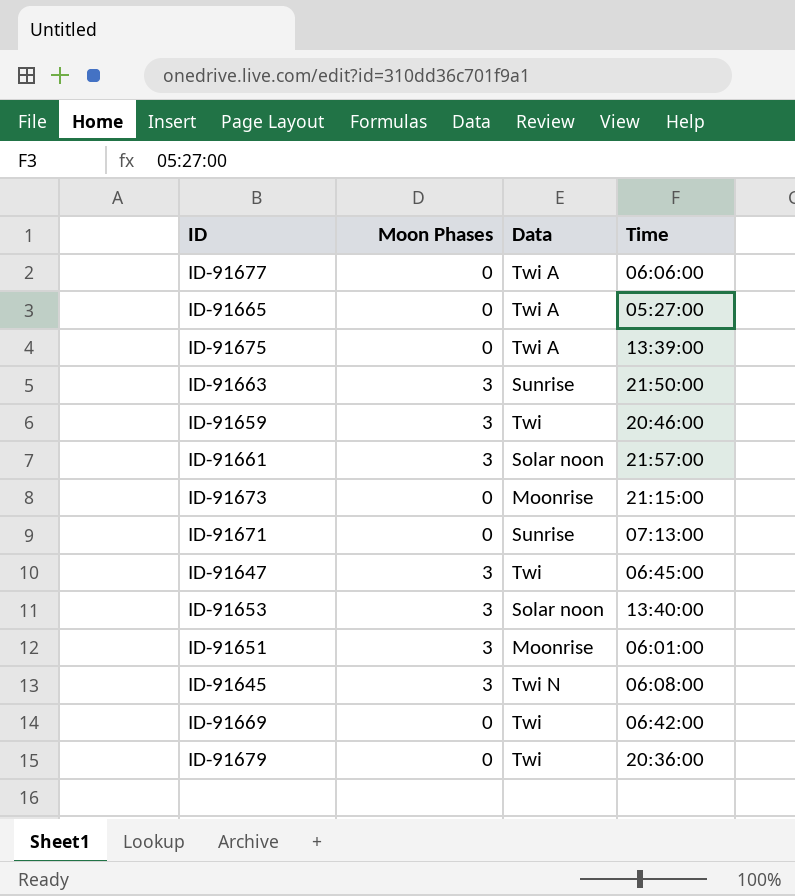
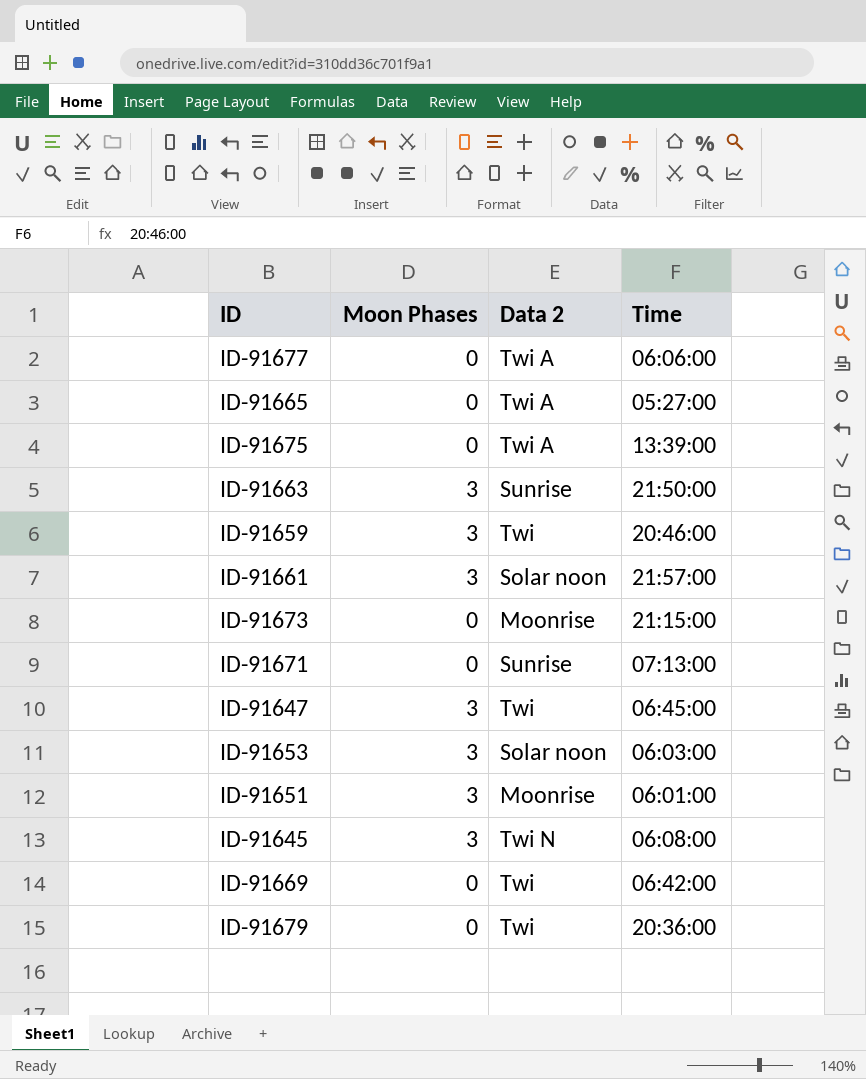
column name: Data -> Data 2
ID-91653 | Time: 13:40:00 -> 06:03:00

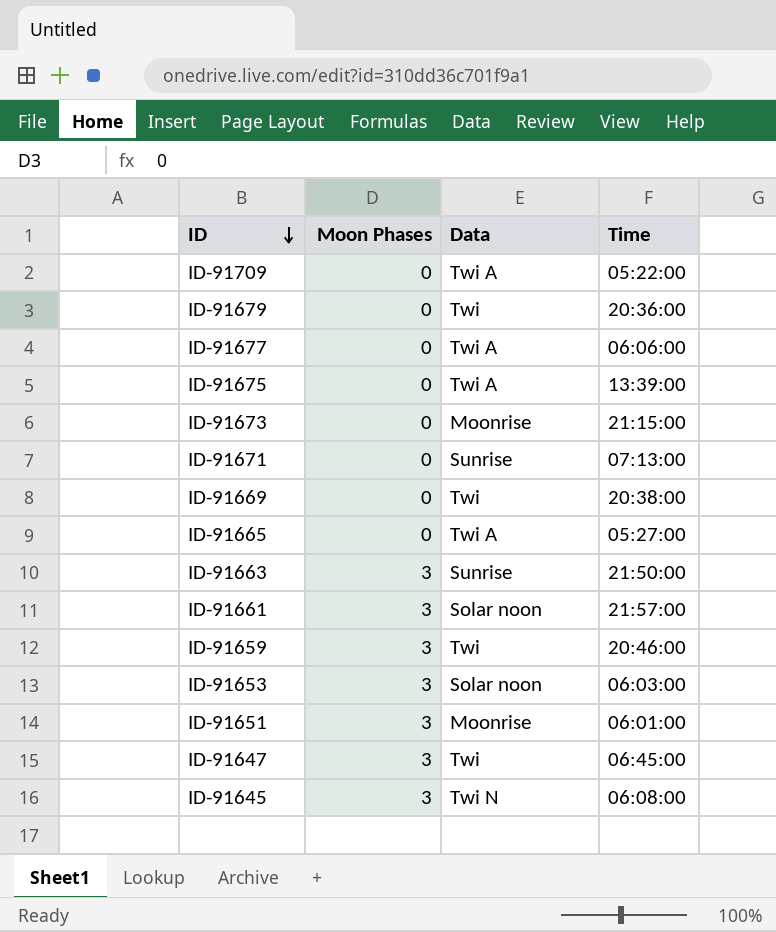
row order: none -> ID descending
column name: Data 2 -> Data
row ID-91709: none -> 0 | Twi A | 05:22:00
ID-91669 | Time: 06:42:00 -> 20:38:00

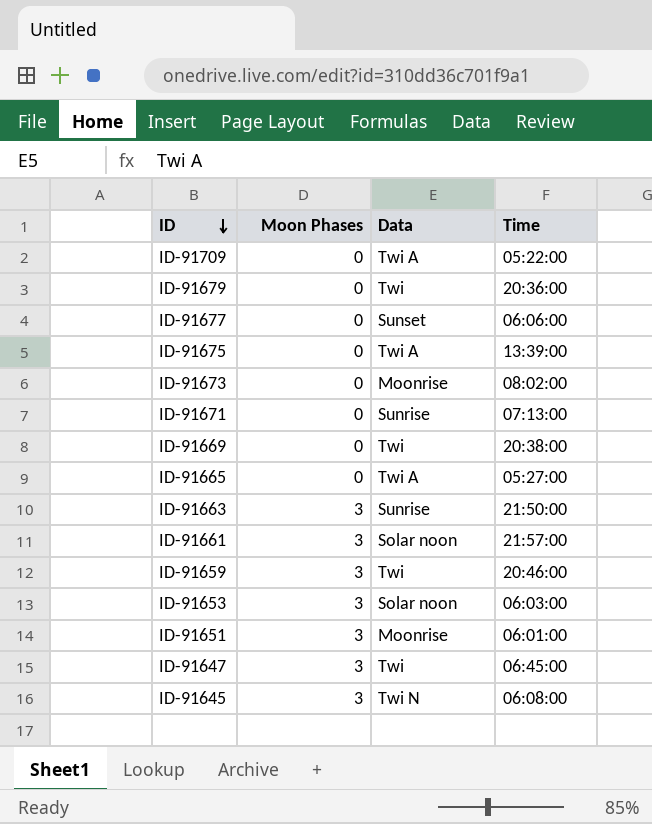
ID-91677 | Data: Twi A -> Sunset
ID-91673 | Time: 21:15:00 -> 08:02:00

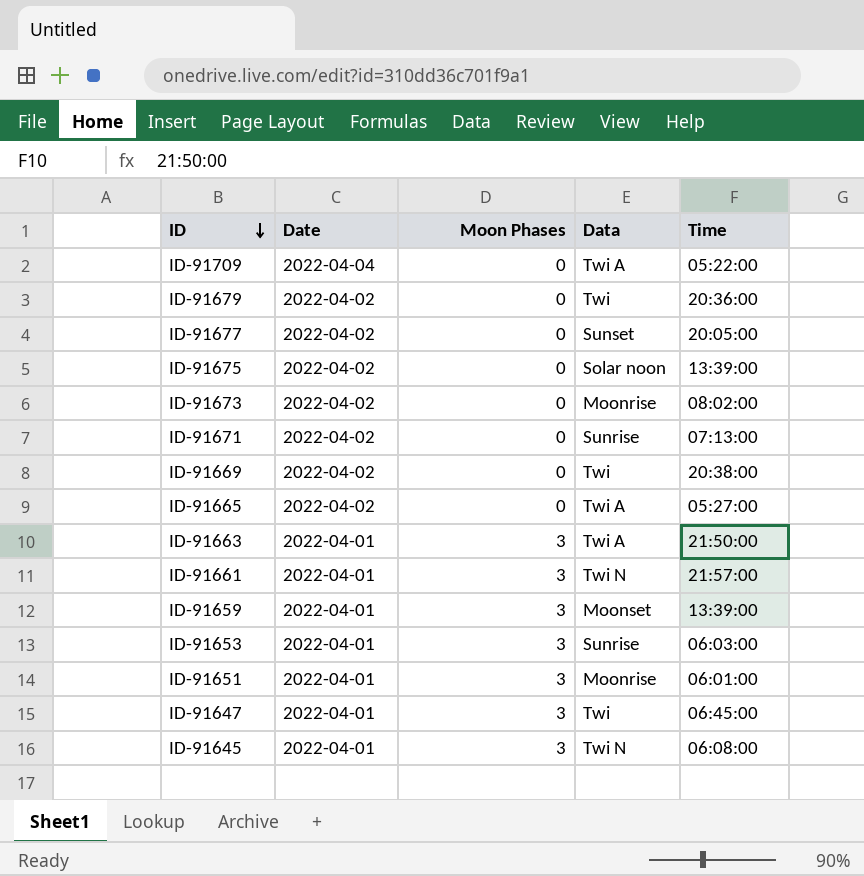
column Date | position: none -> 2
ID-91677 | Time: 06:06:00 -> 20:05:00
ID-91675 | Data: Twi A -> Solar noon
ID-91663 | Data: Sunrise -> Twi A
ID-91661 | Data: Solar noon -> Twi N
ID-91659 | Data: Twi -> Moonset
ID-91659 | Time: 20:46:00 -> 13:39:00
ID-91653 | Data: Solar noon -> Sunrise

